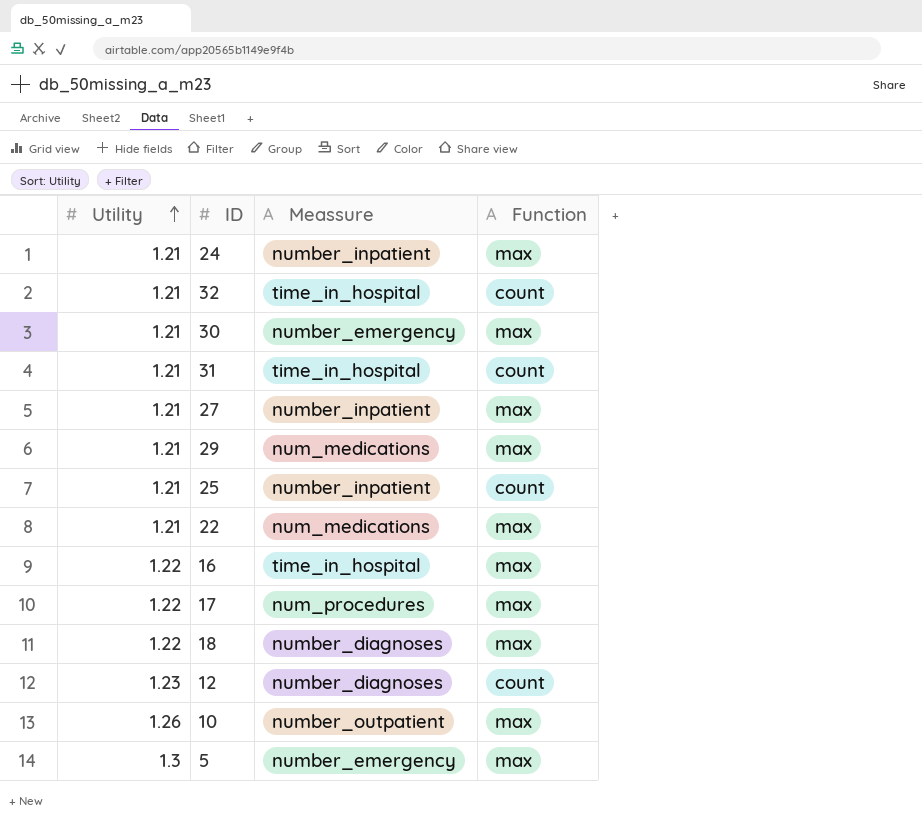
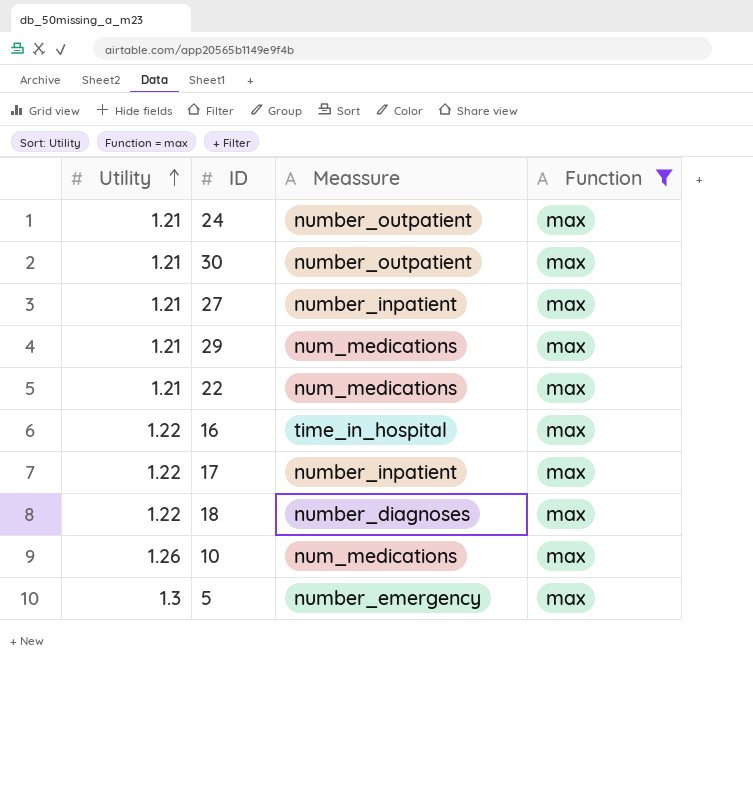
filter: none -> Function = max
24 | Meassure: number_inpatient -> number_outpatient
30 | Meassure: number_emergency -> number_outpatient
17 | Meassure: num_procedures -> number_inpatient
10 | Meassure: number_outpatient -> num_medications

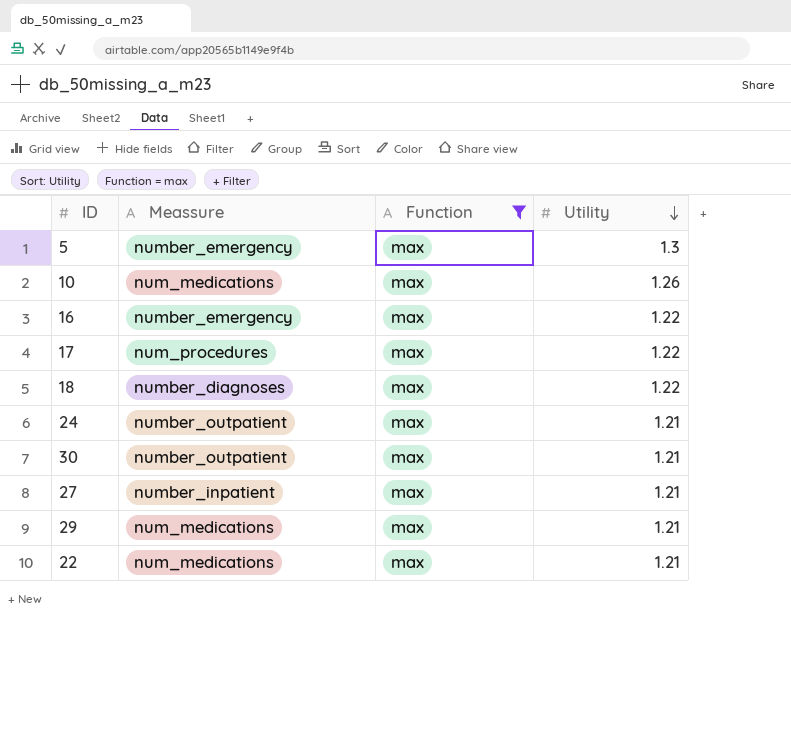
row order: Utility ascending -> Utility descending
column Utility | position: 1 -> 4
16 | Meassure: time_in_hospital -> number_emergency
17 | Meassure: number_inpatient -> num_procedures

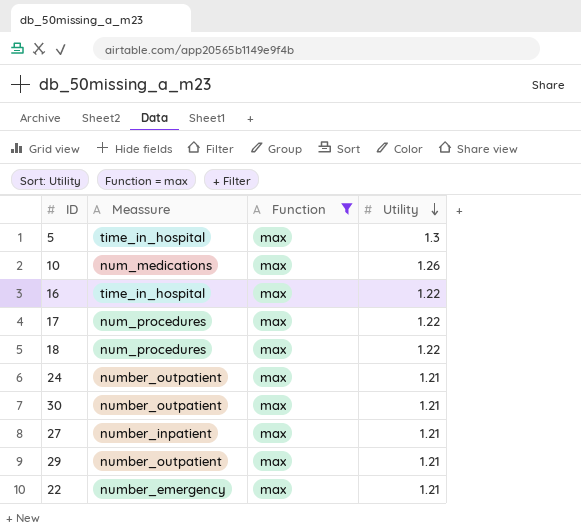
5 | Meassure: number_emergency -> time_in_hospital
16 | Meassure: number_emergency -> time_in_hospital
18 | Meassure: number_diagnoses -> num_procedures
29 | Meassure: num_medications -> number_outpatient
22 | Meassure: num_medications -> number_emergency

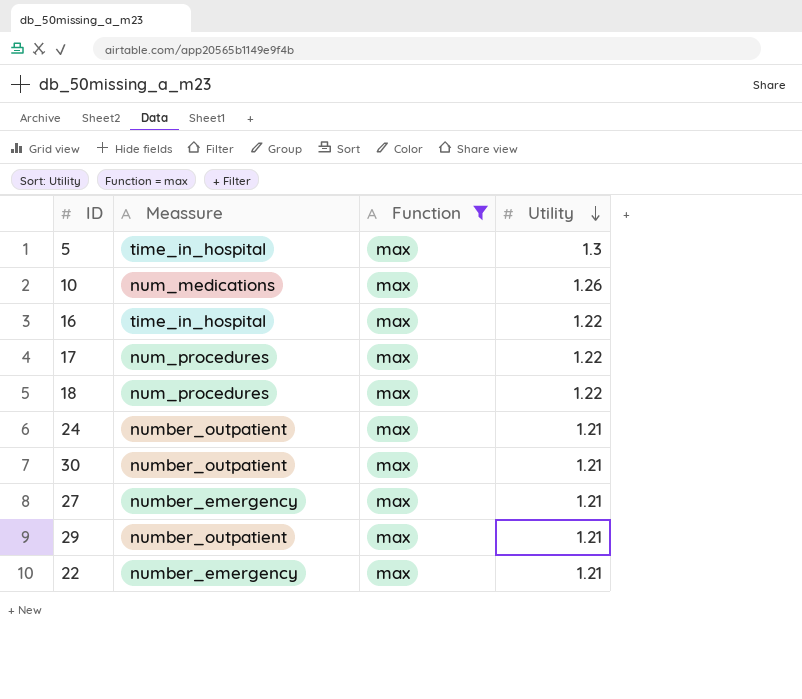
27 | Meassure: number_inpatient -> number_emergency

